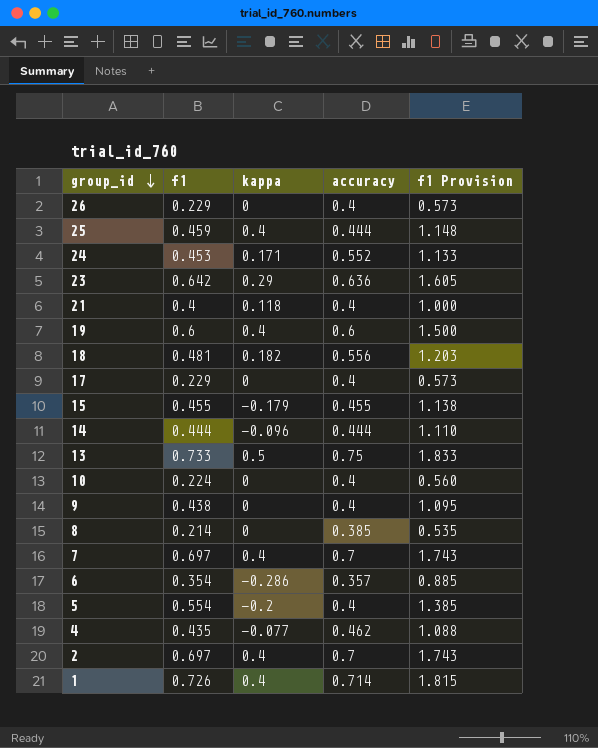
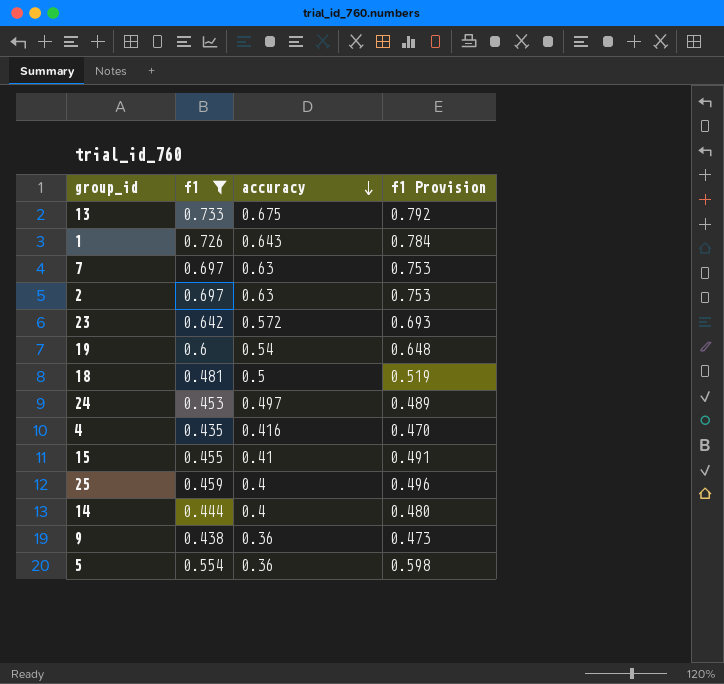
filter: none -> f1 >= 0.435
row order: group_id descending -> accuracy descending
column kappa | position: 3 -> none
column f1 Provision | formula: [f1] * 2.5 -> [f1] * 1.08
13 | accuracy: 0.75 -> 0.675
1 | accuracy: 0.714 -> 0.643
7 | accuracy: 0.7 -> 0.63
2 | accuracy: 0.7 -> 0.63
23 | accuracy: 0.636 -> 0.572
19 | accuracy: 0.6 -> 0.54
18 | accuracy: 0.556 -> 0.5
24 | accuracy: 0.552 -> 0.497
4 | accuracy: 0.462 -> 0.416
15 | accuracy: 0.455 -> 0.41
25 | accuracy: 0.444 -> 0.4
14 | accuracy: 0.444 -> 0.4
9 | accuracy: 0.4 -> 0.36
5 | accuracy: 0.4 -> 0.36

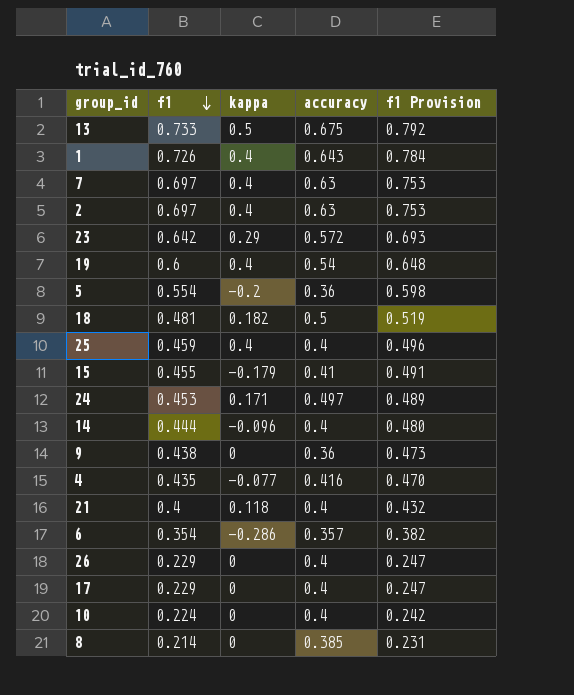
filter: f1 >= 0.435 -> none
row order: accuracy descending -> f1 descending
column kappa | position: none -> 3

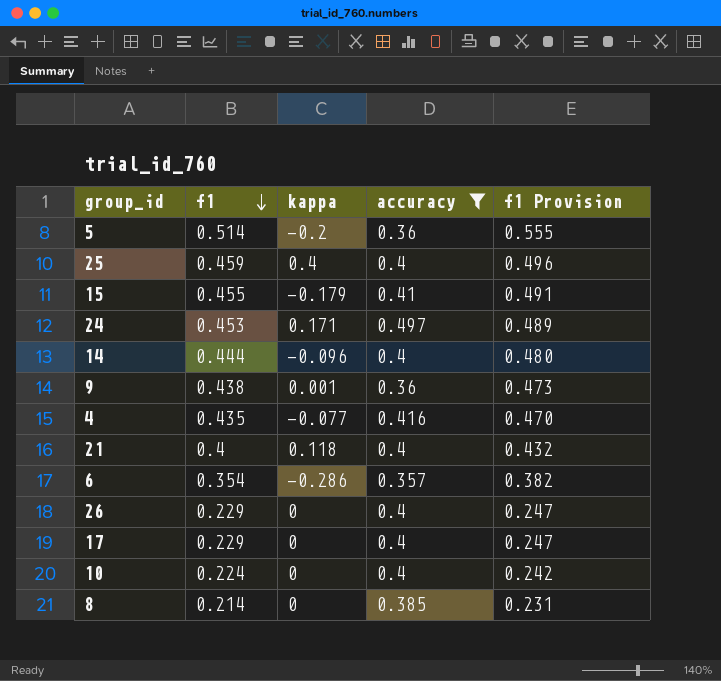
filter: none -> accuracy <= 0.497
5 | f1: 0.554 -> 0.514
5 | f1 Provision: 0.598 -> 0.555
9 | kappa: 0 -> 0.001

